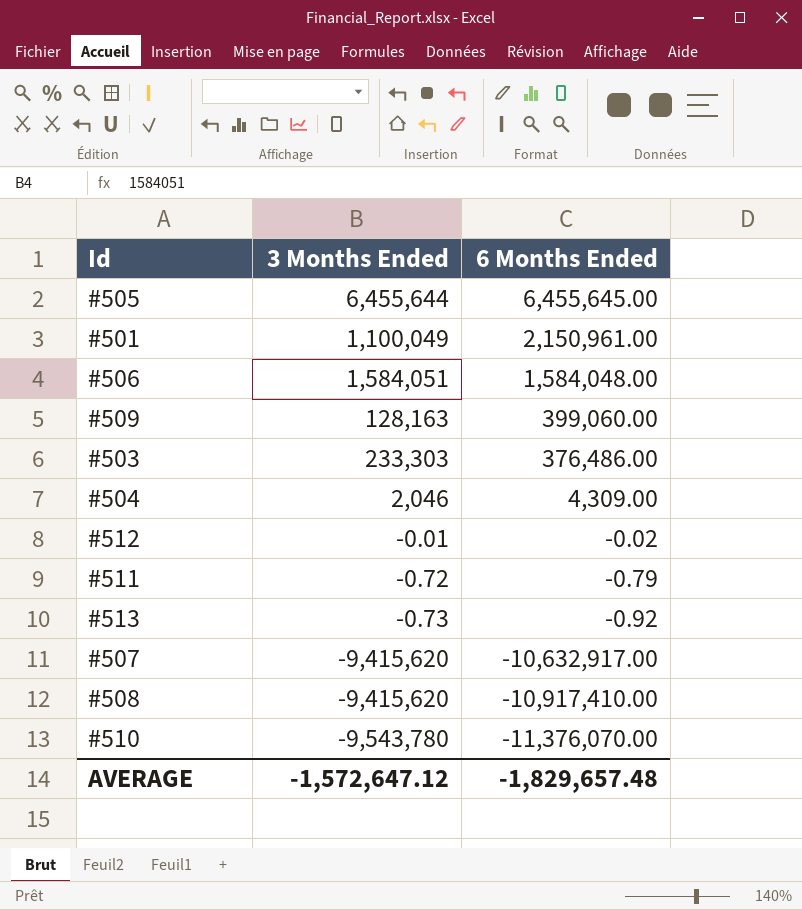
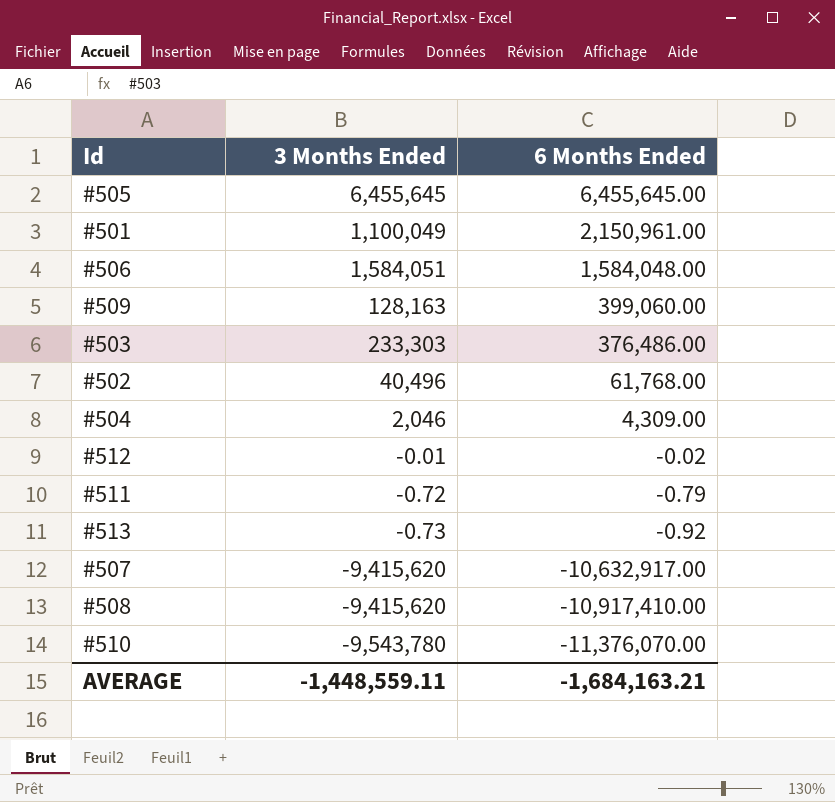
#505 | 3 Months Ended: 6,455,644 -> 6,455,645
row #502: none -> 40,496 | 61,768.00
AVERAGE | 3 Months Ended: -1,572,647.12 -> -1,448,559.11
AVERAGE | 6 Months Ended: -1,829,657.48 -> -1,684,163.21

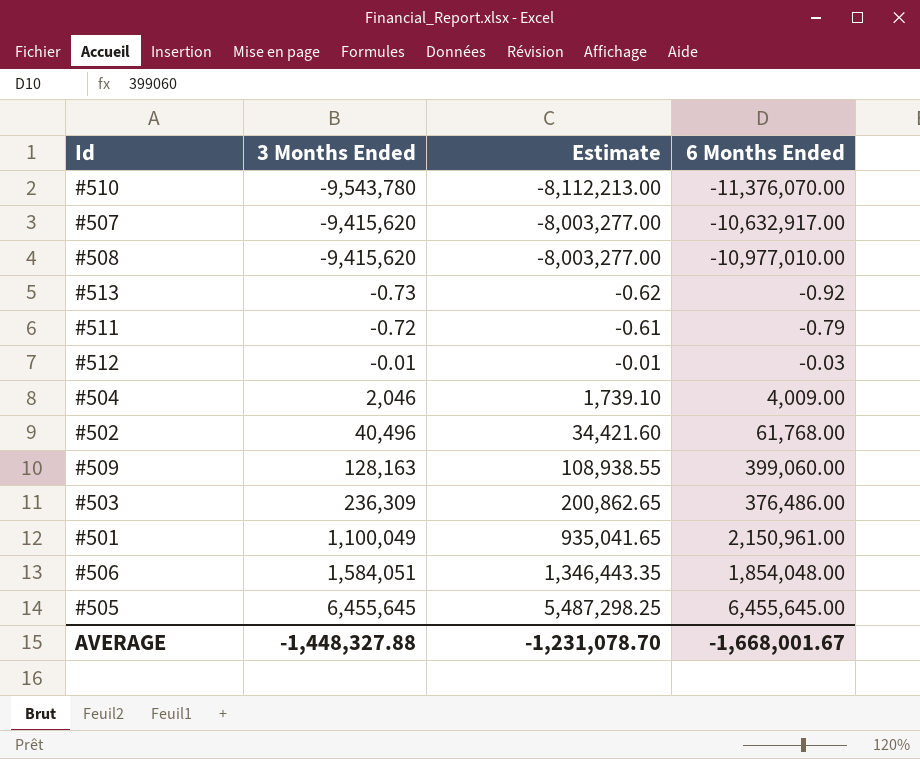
row order: 6 Months Ended descending -> 3 Months Ended ascending
column Estimate | formula: none -> [3 Months Ended] * 0.85
#508 | 6 Months Ended: -10,917,410.00 -> -10,977,010.00
#512 | 6 Months Ended: -0.02 -> -0.03
#504 | 6 Months Ended: 4,309.00 -> 4,009.00
#503 | 3 Months Ended: 233,303 -> 236,309
#506 | 6 Months Ended: 1,584,048.00 -> 1,854,048.00
AVERAGE | 3 Months Ended: -1,448,559.11 -> -1,448,327.88
AVERAGE | 6 Months Ended: -1,684,163.21 -> -1,668,001.67

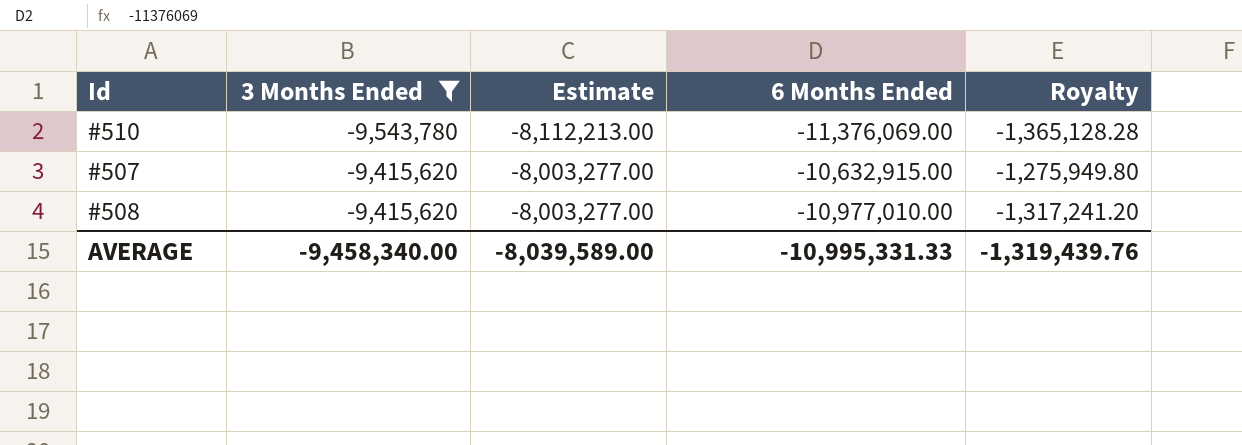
filter: none -> 3 Months Ended <= -9,415,620
column Royalty | formula: none -> [6 Months Ended] * 0.12
#510 | 6 Months Ended: -11,376,070.00 -> -11,376,069.00
#507 | 6 Months Ended: -10,632,917.00 -> -10,632,915.00
AVERAGE | 3 Months Ended: -1,448,327.88 -> -9,458,340.00
AVERAGE | Estimate: -1,231,078.70 -> -8,039,589.00
AVERAGE | 6 Months Ended: -1,668,001.67 -> -10,995,331.33

